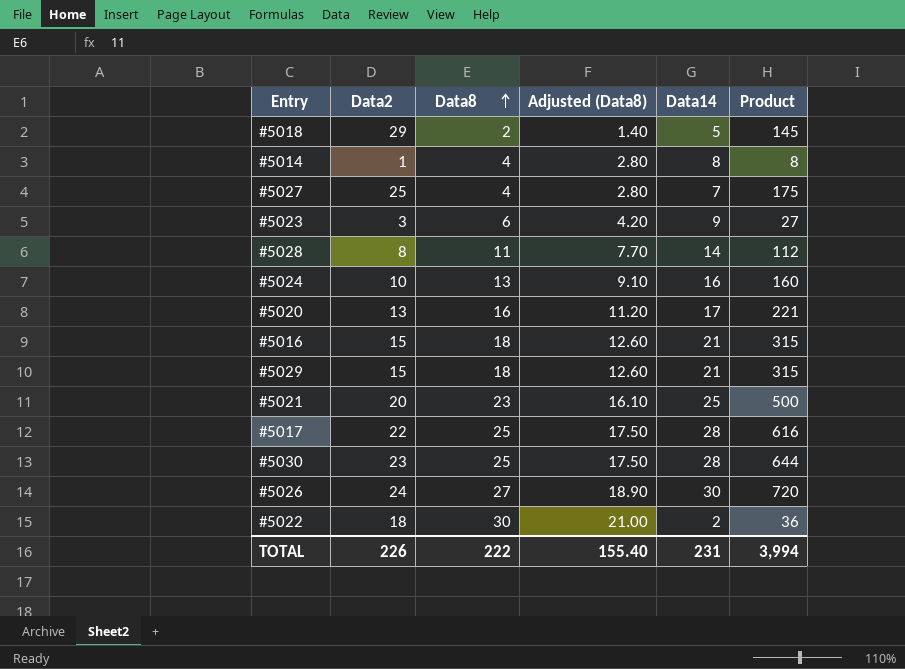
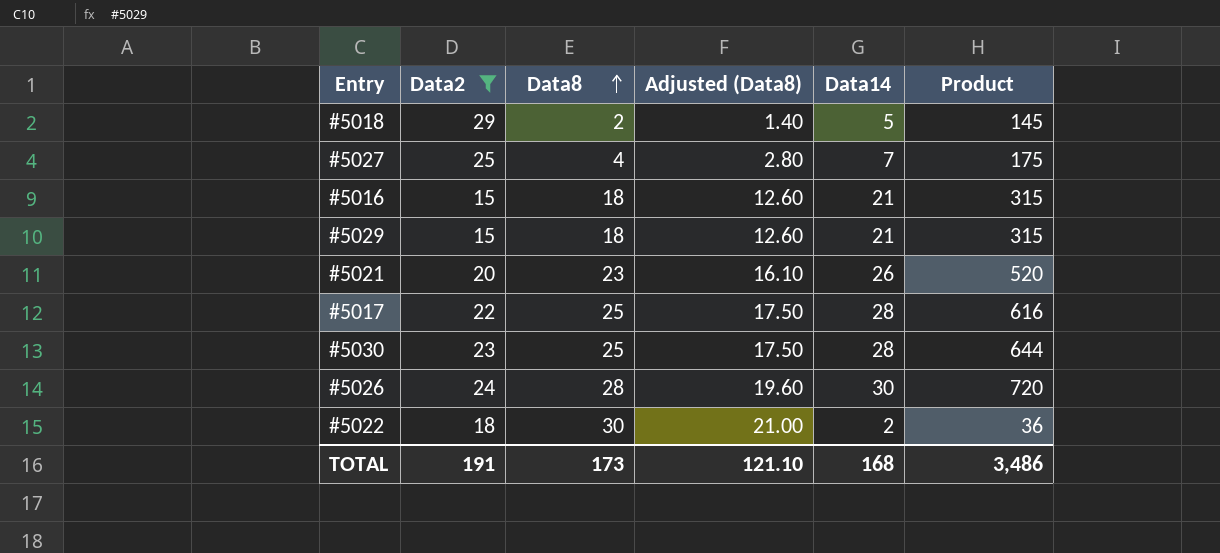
filter: none -> Data2 >= 15
#5021 | Data14: 25 -> 26
#5021 | Product: 500 -> 520
#5026 | Data8: 27 -> 28
#5026 | Adjusted (Data8): 18.90 -> 19.60
TOTAL | Data2: 226 -> 191
TOTAL | Data8: 222 -> 173
TOTAL | Adjusted (Data8): 155.40 -> 121.10
TOTAL | Data14: 231 -> 168
TOTAL | Product: 3,994 -> 3,486

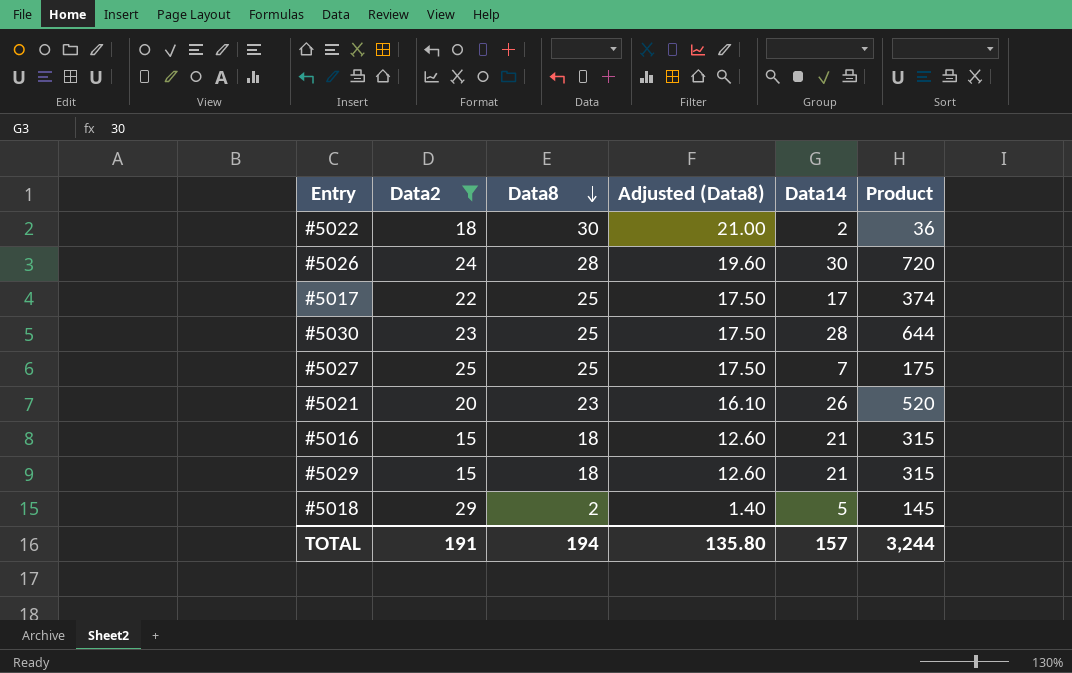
row order: Data8 ascending -> Data8 descending
#5017 | Data14: 28 -> 17
#5017 | Product: 616 -> 374
#5027 | Data8: 4 -> 25
#5027 | Adjusted (Data8): 2.80 -> 17.50
TOTAL | Data8: 173 -> 194
TOTAL | Adjusted (Data8): 121.10 -> 135.80
TOTAL | Data14: 168 -> 157
TOTAL | Product: 3,486 -> 3,244

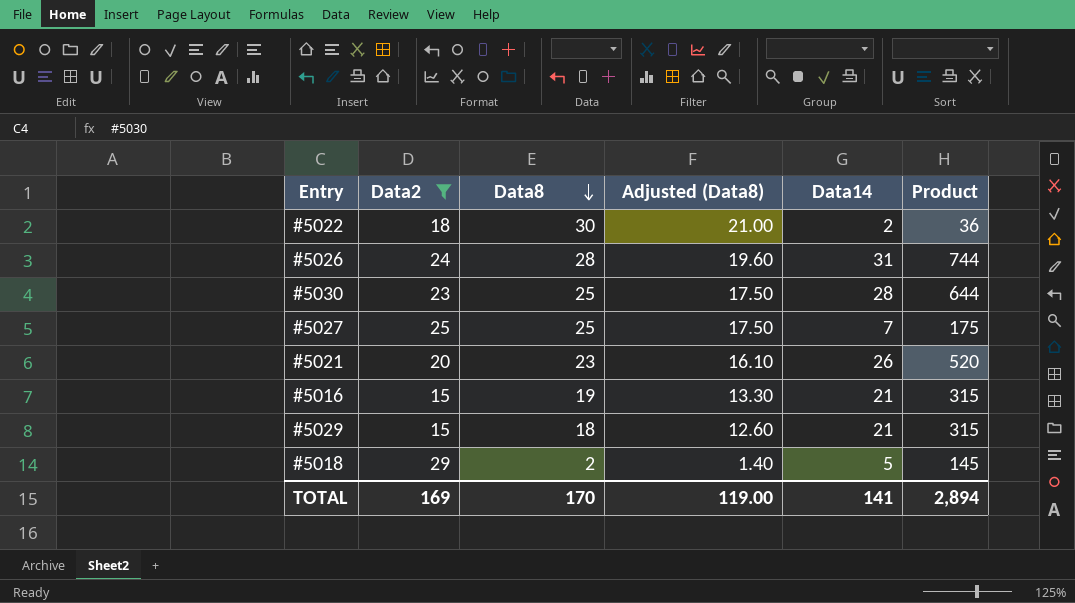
row #5017: 22 | 25 | 17.50 | 17 | 374 -> none
#5026 | Data14: 30 -> 31
#5026 | Product: 720 -> 744
#5016 | Data8: 18 -> 19
#5016 | Adjusted (Data8): 12.60 -> 13.30
TOTAL | Data2: 191 -> 169
TOTAL | Data8: 194 -> 170
TOTAL | Adjusted (Data8): 135.80 -> 119.00
TOTAL | Data14: 157 -> 141
TOTAL | Product: 3,244 -> 2,894

